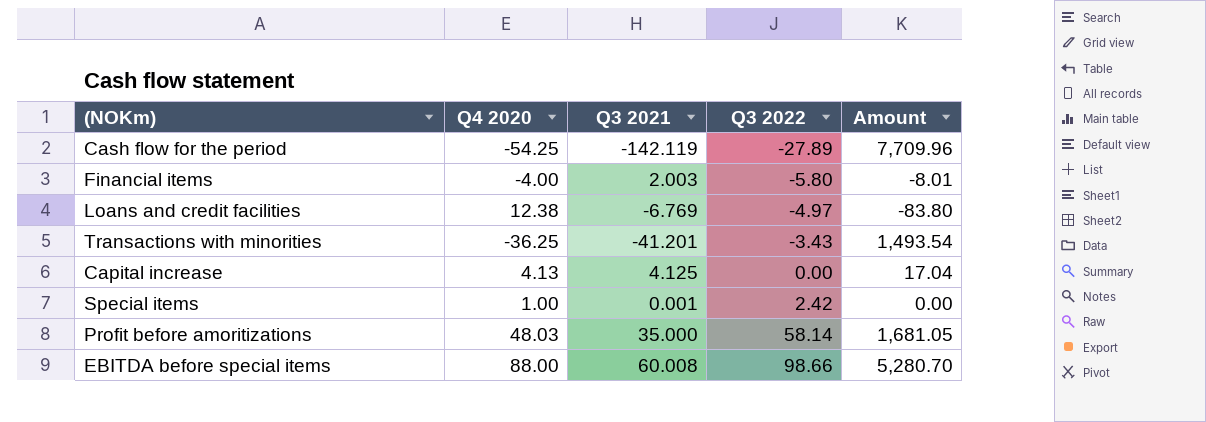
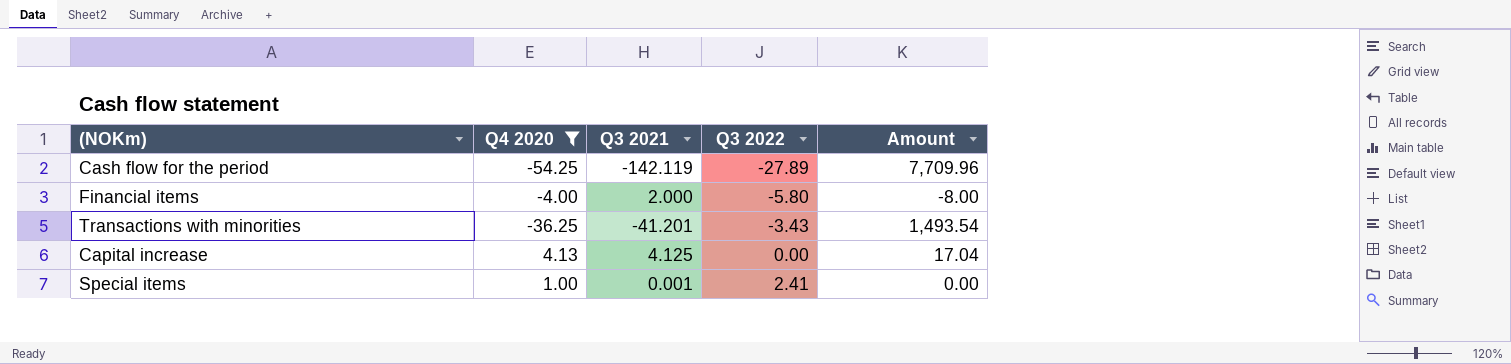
filter: none -> Q4 2020 <= 4.13
Financial items | Q3 2021: 2.003 -> 2.000
Financial items | Amount: -8.01 -> -8.00
Special items | Q3 2022: 2.42 -> 2.41

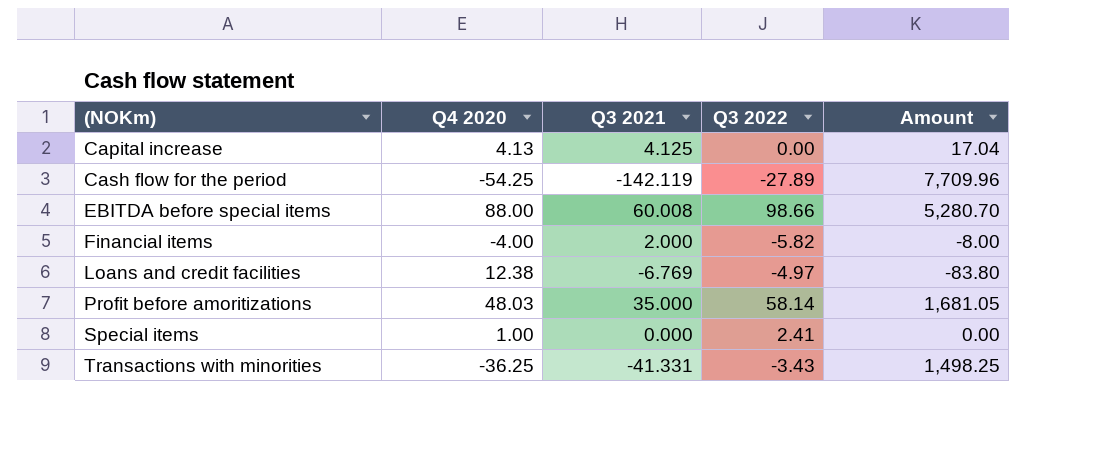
filter: Q4 2020 <= 4.13 -> none
row order: Q3 2022 ascending -> (NOKm) ascending
Financial items | Q3 2022: -5.80 -> -5.82
Special items | Q3 2021: 0.001 -> 0.000
Transactions with minorities | Q3 2021: -41.201 -> -41.331
Transactions with minorities | Amount: 1,493.54 -> 1,498.25

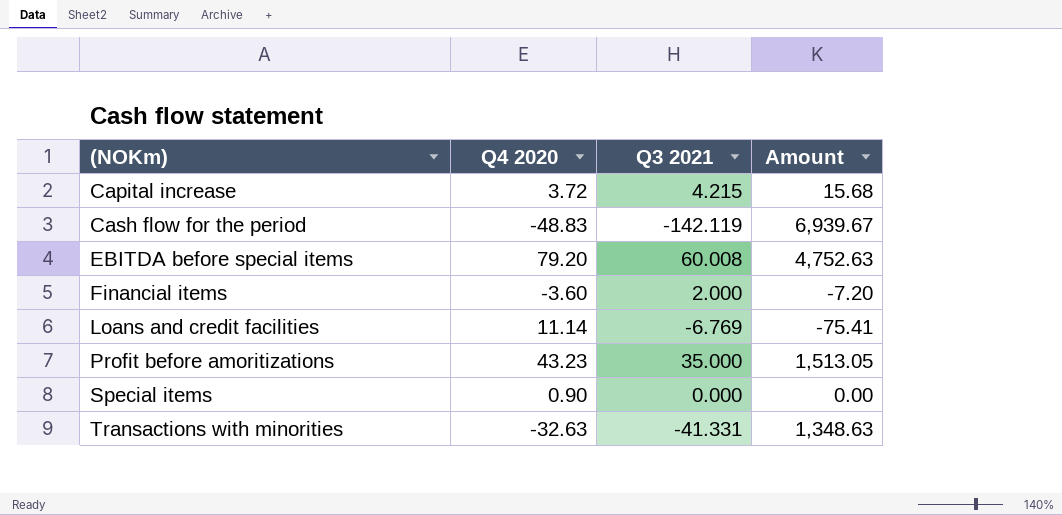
column Q3 2022 | position: 4 -> none
Capital increase | Q4 2020: 4.13 -> 3.72
Capital increase | Q3 2021: 4.125 -> 4.215
Capital increase | Amount: 17.04 -> 15.68
Cash flow for the period | Q4 2020: -54.25 -> -48.83
Cash flow for the period | Amount: 7,709.96 -> 6,939.67
EBITDA before special items | Q4 2020: 88.00 -> 79.20
EBITDA before special items | Amount: 5,280.70 -> 4,752.63
Financial items | Q4 2020: -4.00 -> -3.60
Financial items | Amount: -8.00 -> -7.20
Loans and credit facilities | Q4 2020: 12.38 -> 11.14
Loans and credit facilities | Amount: -83.80 -> -75.41
Profit before amoritizations | Q4 2020: 48.03 -> 43.23
Profit before amoritizations | Amount: 1,681.05 -> 1,513.05
Special items | Q4 2020: 1.00 -> 0.90
Transactions with minorities | Q4 2020: -36.25 -> -32.63
Transactions with minorities | Amount: 1,498.25 -> 1,348.63

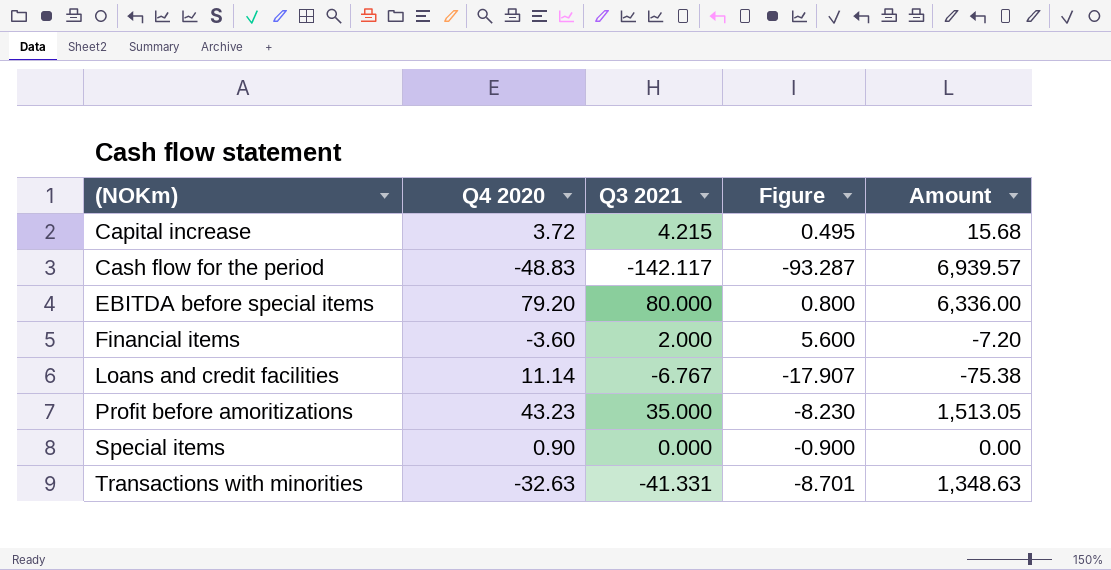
column Figure | formula: none -> [Q3 2021] - [Q4 2020]
Cash flow for the period | Q3 2021: -142.119 -> -142.117
Cash flow for the period | Amount: 6,939.67 -> 6,939.57
EBITDA before special items | Q3 2021: 60.008 -> 80.000
EBITDA before special items | Amount: 4,752.63 -> 6,336.00
Loans and credit facilities | Q3 2021: -6.769 -> -6.767
Loans and credit facilities | Amount: -75.41 -> -75.38

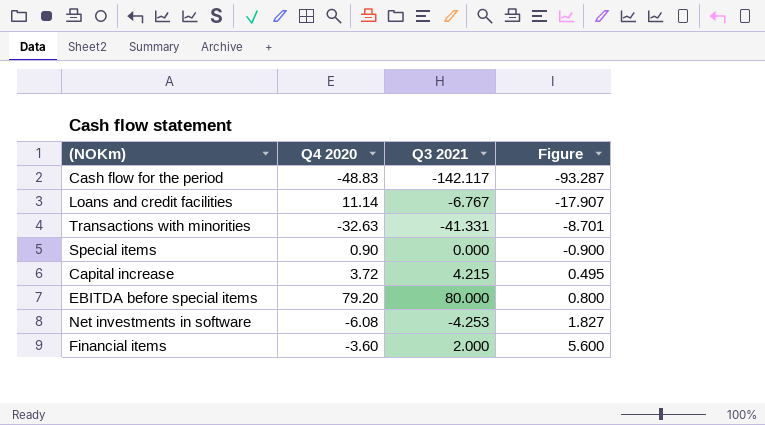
row order: (NOKm) ascending -> Figure ascending
column Amount | formula: [Q4 2020] * [Q3 2021] -> none
row Profit before amoritizations: 43.23 | 35.000 | -8.230 | 1,513.05 -> none
row Net investments in software: none -> -6.08 | -4.253 | 1.827

